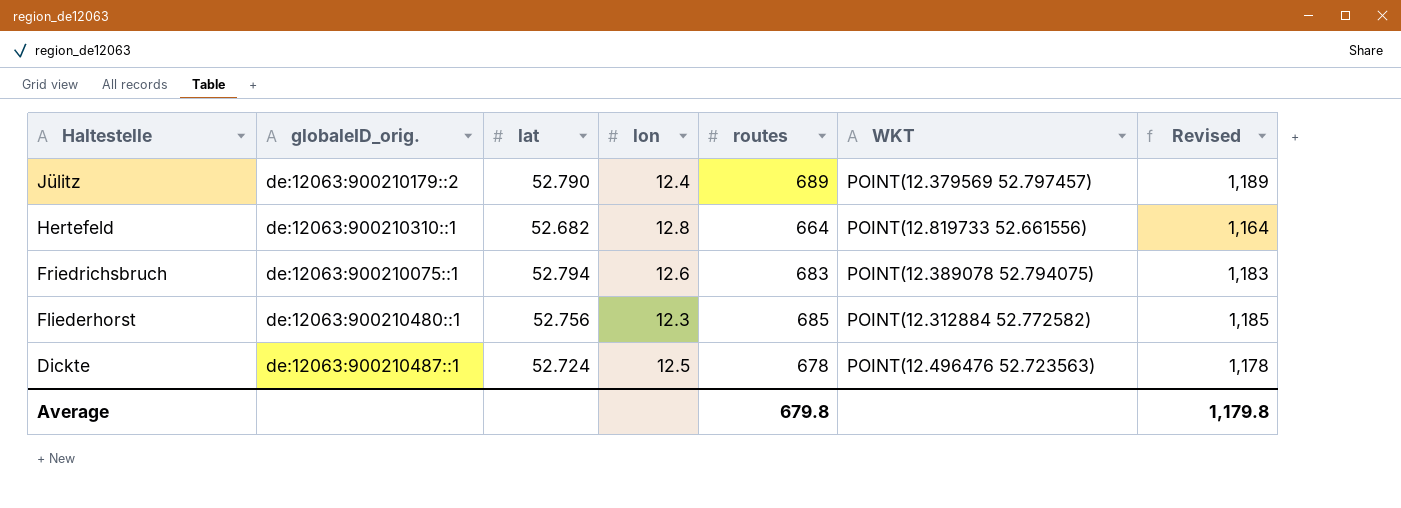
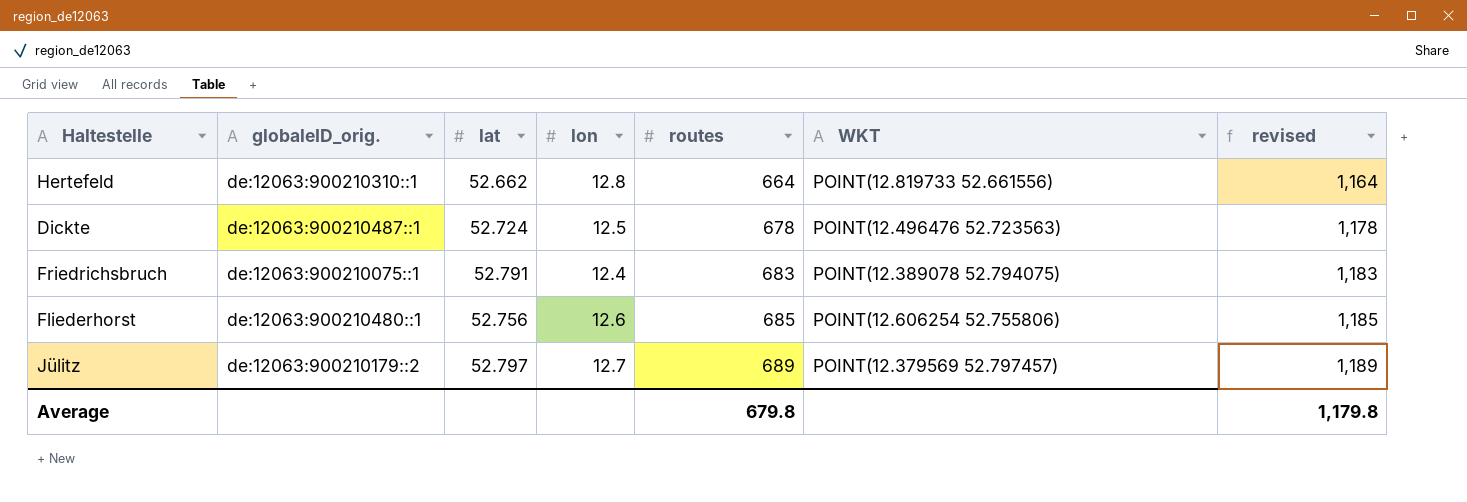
row order: Haltestelle descending -> routes ascending
column name: Revised -> revised
Hertefeld | lat: 52.682 -> 52.662
Friedrichsbruch | lat: 52.794 -> 52.791
Friedrichsbruch | lon: 12.6 -> 12.4
Fliederhorst | lon: 12.3 -> 12.6
Fliederhorst | WKT: POINT(12.312884 52.772582) -> POINT(12.606254 52.755806)
Jülitz | lat: 52.790 -> 52.797
Jülitz | lon: 12.4 -> 12.7

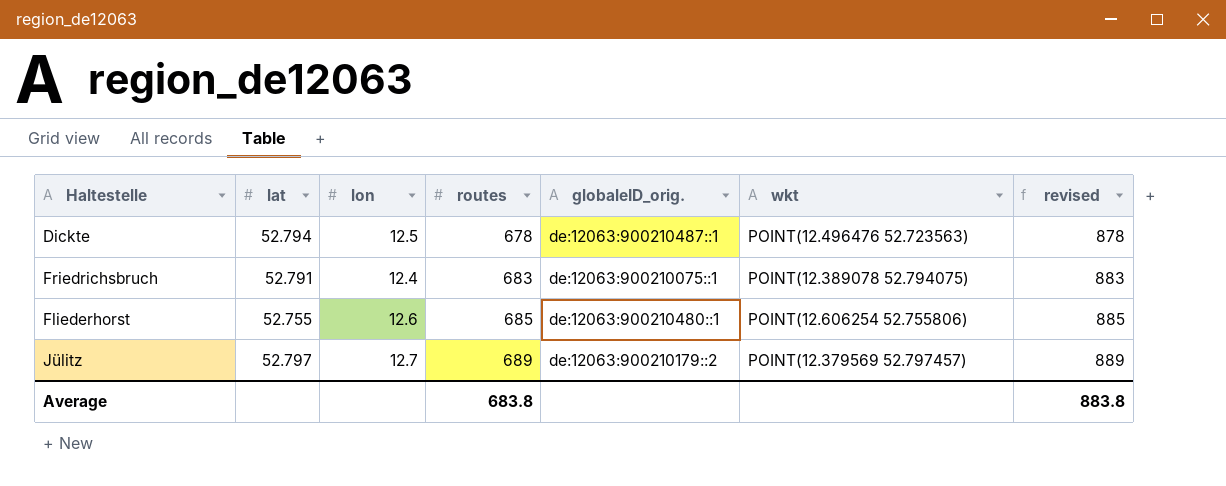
column globaleID_orig. | position: 2 -> 5
column name: WKT -> wkt
column revised | formula: [routes] + 500 -> [routes] + 200
row Hertefeld: de:12063:900210310::1 | 52.662 | 12.8 | 664 | POINT(12.819733 52.661556) | 1,164 -> none
Dickte | lat: 52.724 -> 52.794
Fliederhorst | lat: 52.756 -> 52.755
Average | routes: 679.8 -> 683.8
Average | revised: 1,179.8 -> 883.8

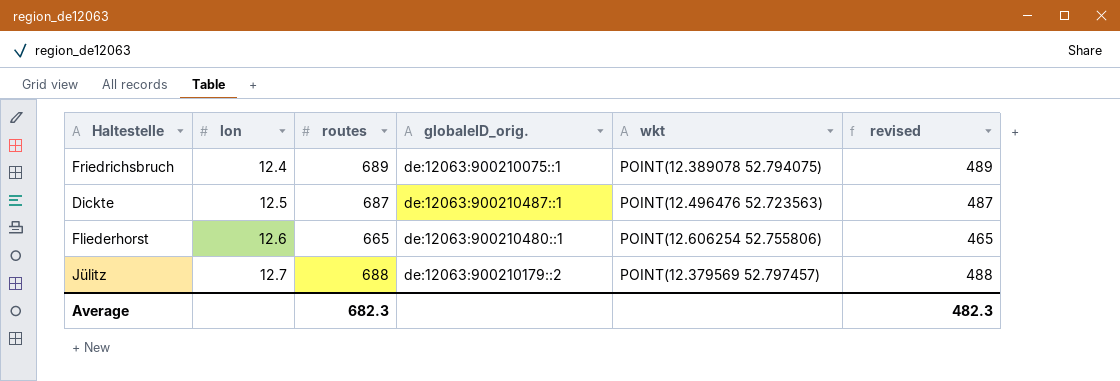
row order: routes ascending -> lon ascending
column lat | position: 2 -> none
column revised | formula: [routes] + 200 -> [routes] - 200
Friedrichsbruch | routes: 683 -> 689
Dickte | routes: 678 -> 687
Fliederhorst | routes: 685 -> 665
Jülitz | routes: 689 -> 688
Average | routes: 683.8 -> 682.3
Average | revised: 883.8 -> 482.3

